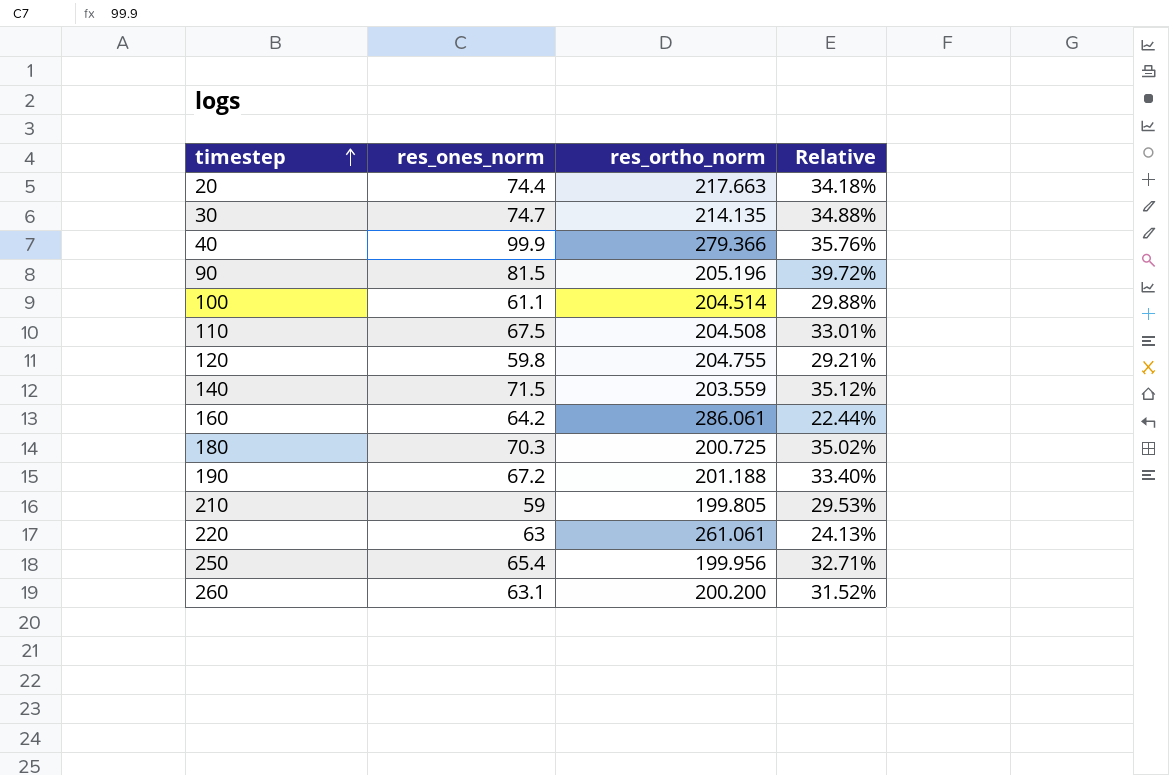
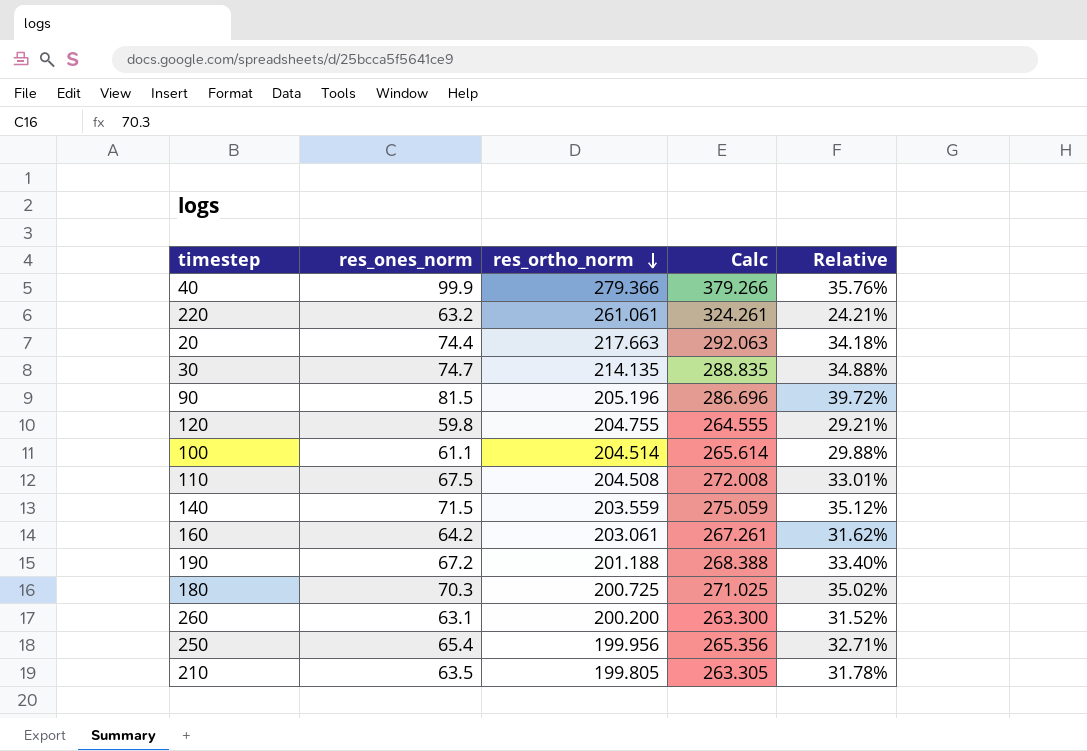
row order: timestep ascending -> res_ortho_norm descending
column Calc | formula: none -> [res_ones_norm] + [res_ortho_norm]
220 | res_ones_norm: 63 -> 63.2
220 | Relative: 24.13% -> 24.21%
160 | res_ortho_norm: 286.061 -> 203.061
160 | Relative: 22.44% -> 31.62%
210 | res_ones_norm: 59 -> 63.5
210 | Relative: 29.53% -> 31.78%

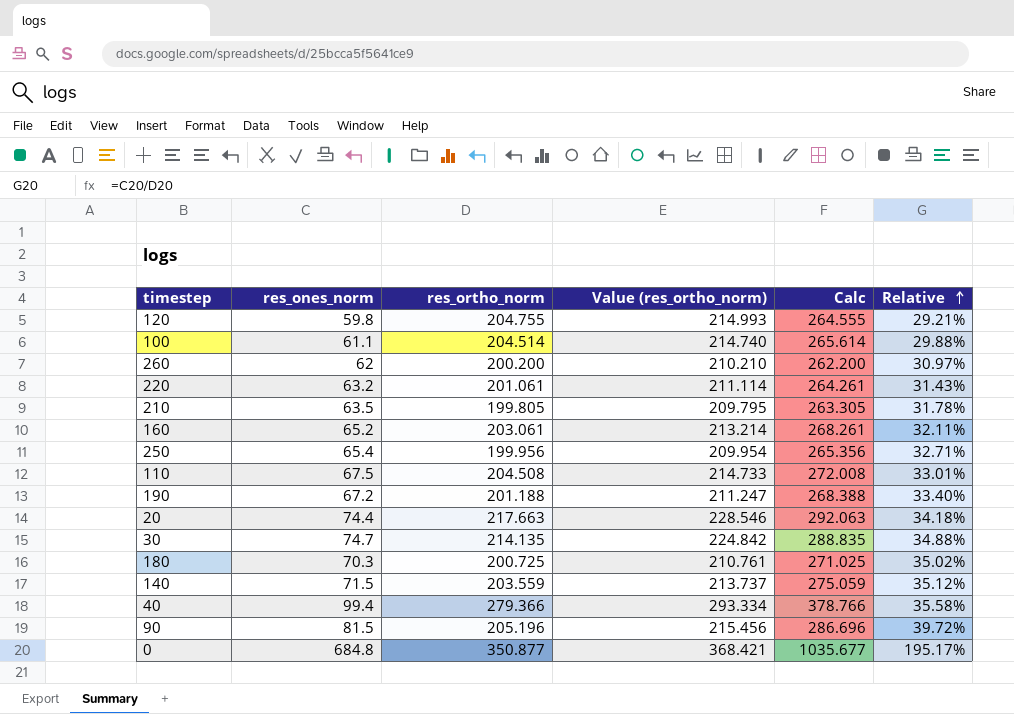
row order: res_ortho_norm descending -> Relative ascending
column Value (res_ortho_norm) | formula: none -> [res_ortho_norm] * 1.05
260 | res_ones_norm: 63.1 -> 62
260 | Calc: 263.300 -> 262.200
260 | Relative: 31.52% -> 30.97%
220 | res_ortho_norm: 261.061 -> 201.061
220 | Calc: 324.261 -> 264.261
220 | Relative: 24.21% -> 31.43%
160 | res_ones_norm: 64.2 -> 65.2
160 | Calc: 267.261 -> 268.261
160 | Relative: 31.62% -> 32.11%
40 | res_ones_norm: 99.9 -> 99.4
40 | Calc: 379.266 -> 378.766
40 | Relative: 35.76% -> 35.58%
row 0: none -> 684.8 | 350.877 | 368.421 | 1035.677 | 195.17%

